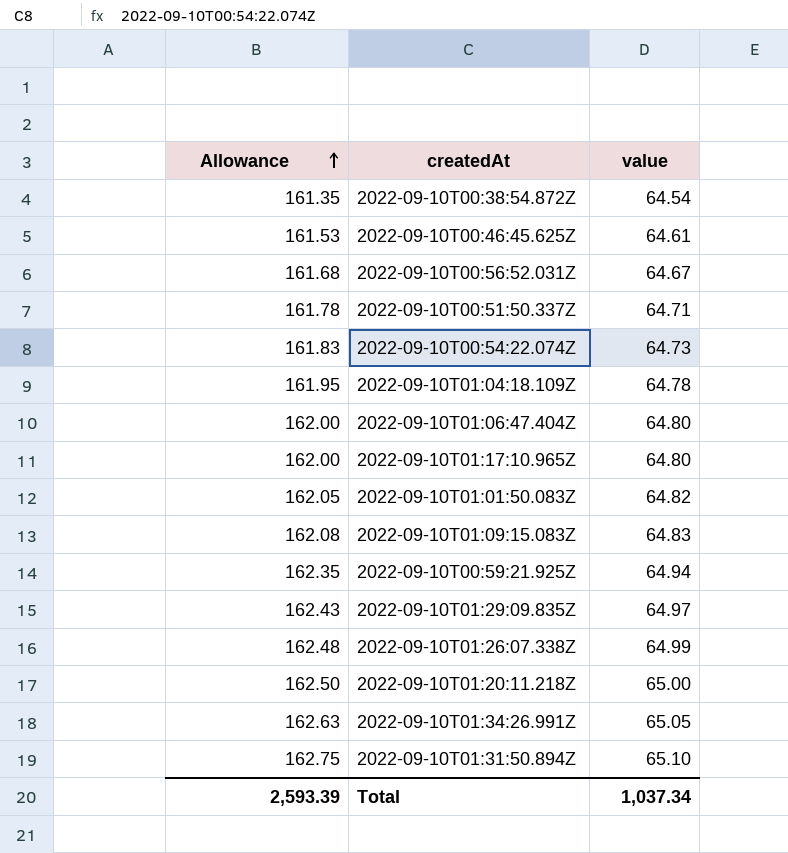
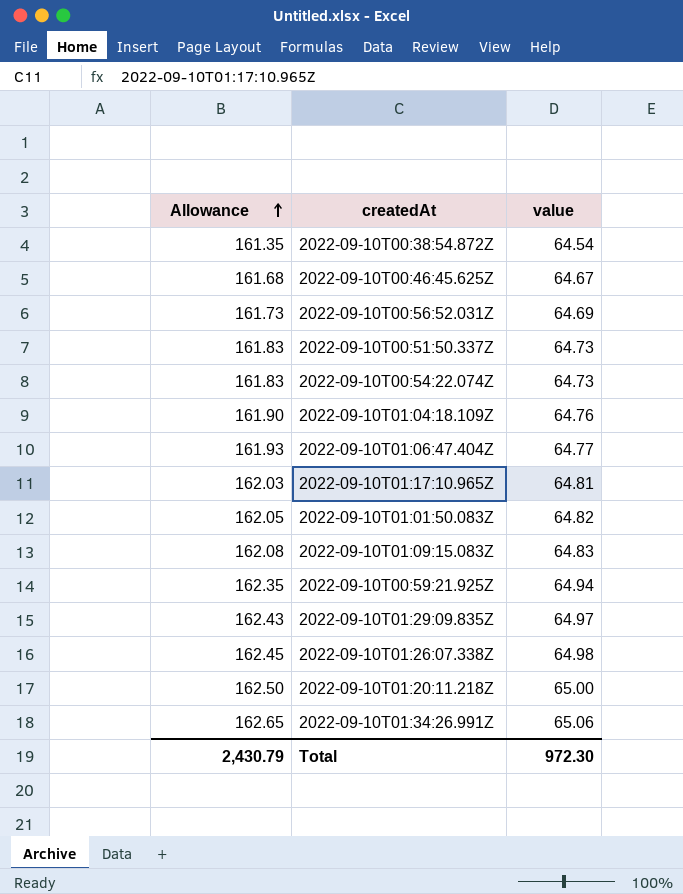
row 2022-09-10T01:31:50.894Z: 162.75 | 65.10 -> none
2022-09-10T00:46:45.625Z | Allowance: 161.53 -> 161.68
2022-09-10T00:46:45.625Z | value: 64.61 -> 64.67
2022-09-10T00:56:52.031Z | Allowance: 161.68 -> 161.73
2022-09-10T00:56:52.031Z | value: 64.67 -> 64.69
2022-09-10T00:51:50.337Z | Allowance: 161.78 -> 161.83
2022-09-10T00:51:50.337Z | value: 64.71 -> 64.73
2022-09-10T01:04:18.109Z | Allowance: 161.95 -> 161.90
2022-09-10T01:04:18.109Z | value: 64.78 -> 64.76
2022-09-10T01:06:47.404Z | Allowance: 162.00 -> 161.93
2022-09-10T01:06:47.404Z | value: 64.80 -> 64.77
2022-09-10T01:17:10.965Z | Allowance: 162.00 -> 162.03
2022-09-10T01:17:10.965Z | value: 64.80 -> 64.81
2022-09-10T01:26:07.338Z | Allowance: 162.48 -> 162.45
2022-09-10T01:26:07.338Z | value: 64.99 -> 64.98
2022-09-10T01:34:26.991Z | Allowance: 162.63 -> 162.65
2022-09-10T01:34:26.991Z | value: 65.05 -> 65.06
Total | Allowance: 2,593.39 -> 2,430.79
Total | value: 1,037.34 -> 972.30

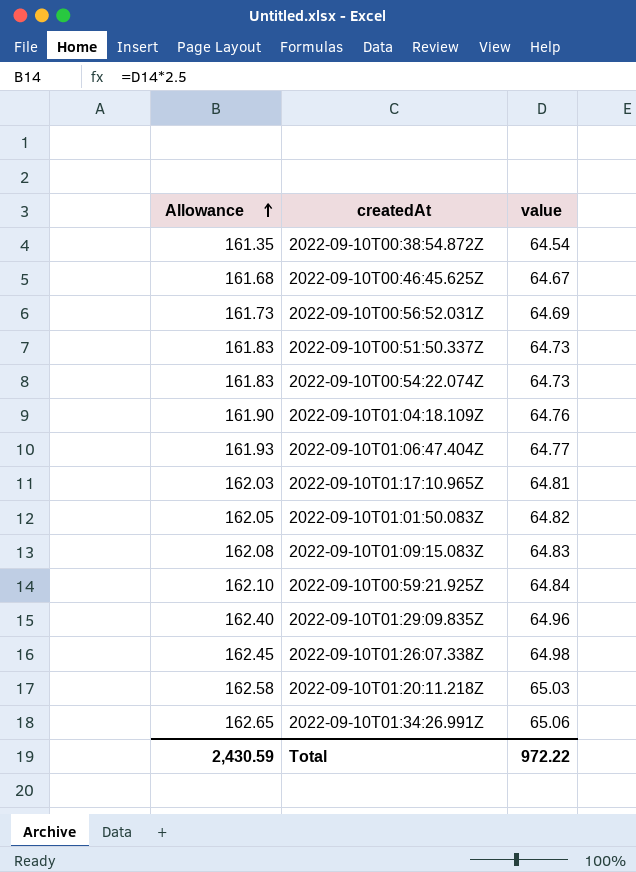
2022-09-10T00:59:21.925Z | Allowance: 162.35 -> 162.10
2022-09-10T00:59:21.925Z | value: 64.94 -> 64.84
2022-09-10T01:29:09.835Z | Allowance: 162.43 -> 162.40
2022-09-10T01:29:09.835Z | value: 64.97 -> 64.96
2022-09-10T01:20:11.218Z | Allowance: 162.50 -> 162.58
2022-09-10T01:20:11.218Z | value: 65.00 -> 65.03
Total | Allowance: 2,430.79 -> 2,430.59
Total | value: 972.30 -> 972.22

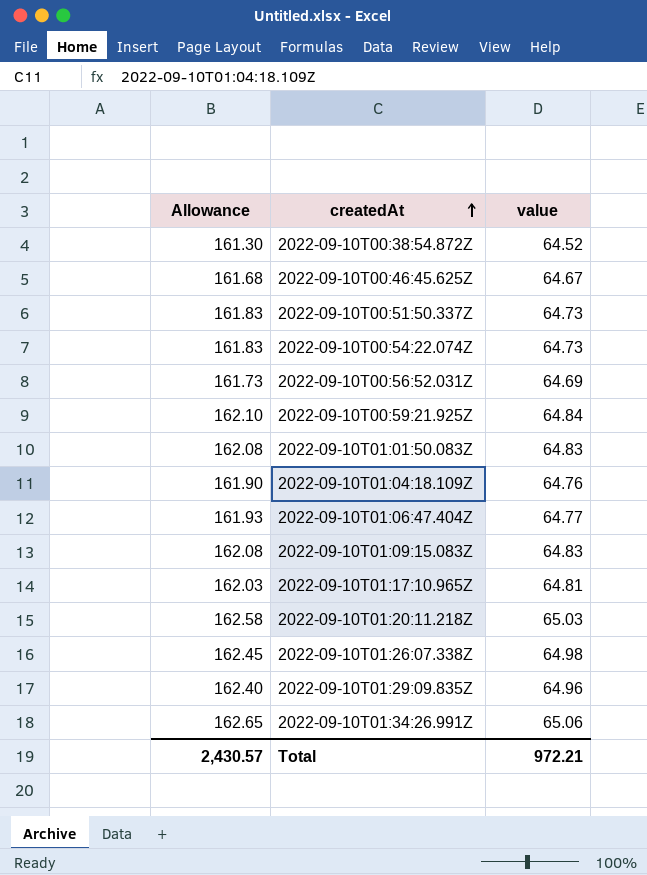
row order: Allowance ascending -> createdAt ascending
2022-09-10T00:38:54.872Z | Allowance: 161.35 -> 161.30
2022-09-10T00:38:54.872Z | value: 64.54 -> 64.52
2022-09-10T01:01:50.083Z | Allowance: 162.05 -> 162.08
2022-09-10T01:01:50.083Z | value: 64.82 -> 64.83
Total | Allowance: 2,430.59 -> 2,430.57
Total | value: 972.22 -> 972.21

